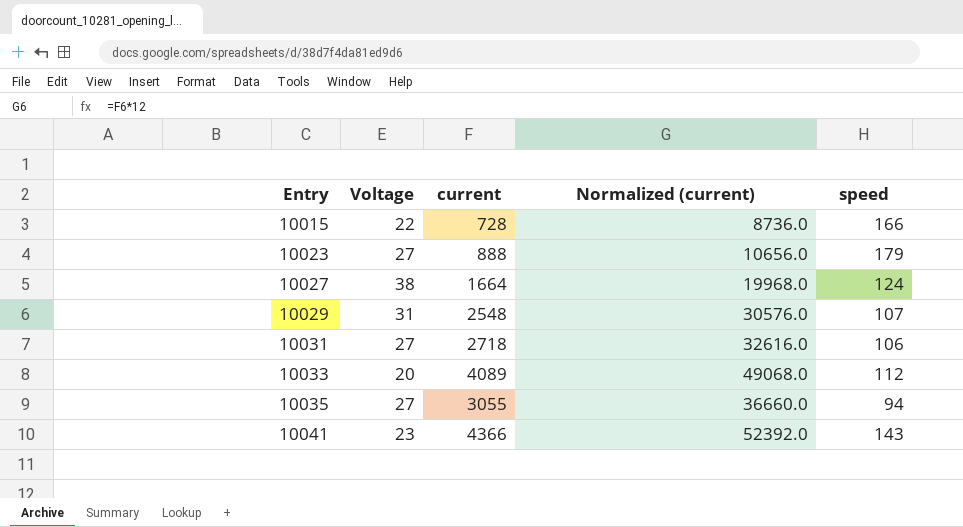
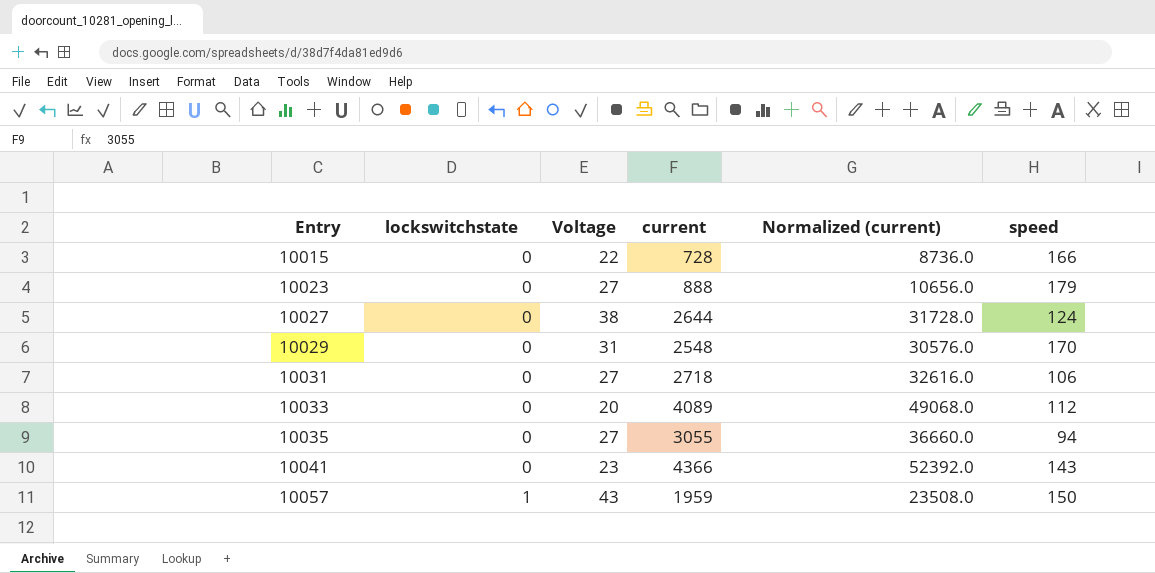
column lockswitchstate | position: none -> 2
10027 | current: 1664 -> 2644
10027 | Normalized (current): 19968.0 -> 31728.0
10029 | speed: 107 -> 170
row 10057: none -> 1 | 43 | 1959 | 23508.0 | 150

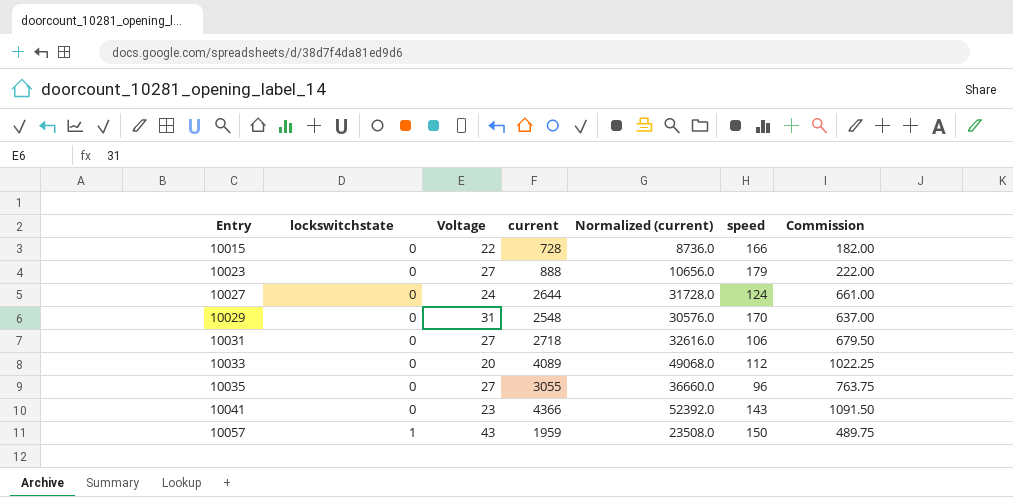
column Commission | formula: none -> [current] * 0.25
10027 | Voltage: 38 -> 24
10035 | speed: 94 -> 96

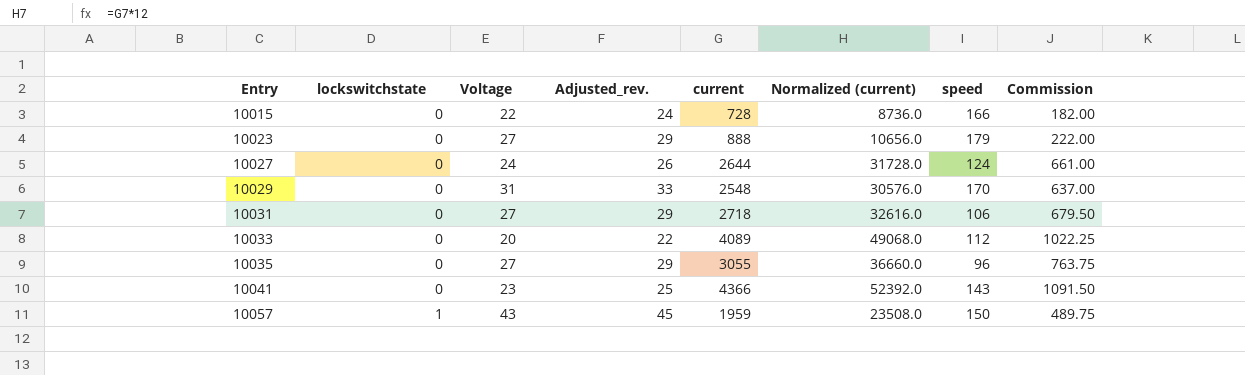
column Adjusted_rev. | formula: none -> [Voltage] + 2

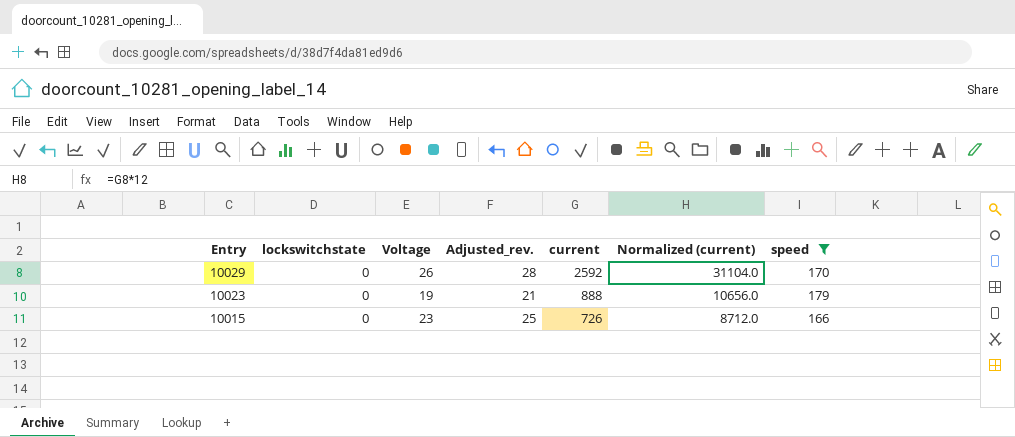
filter: none -> speed >= 166
row order: Entry ascending -> Entry descending
column Commission | formula: [current] * 0.25 -> none
10029 | Voltage: 31 -> 26
10029 | Adjusted_rev.: 33 -> 28
10029 | current: 2548 -> 2592
10029 | Normalized (current): 30576.0 -> 31104.0
10023 | Voltage: 27 -> 19
10023 | Adjusted_rev.: 29 -> 21
10015 | Voltage: 22 -> 23
10015 | Adjusted_rev.: 24 -> 25
10015 | current: 728 -> 726
10015 | Normalized (current): 8736.0 -> 8712.0

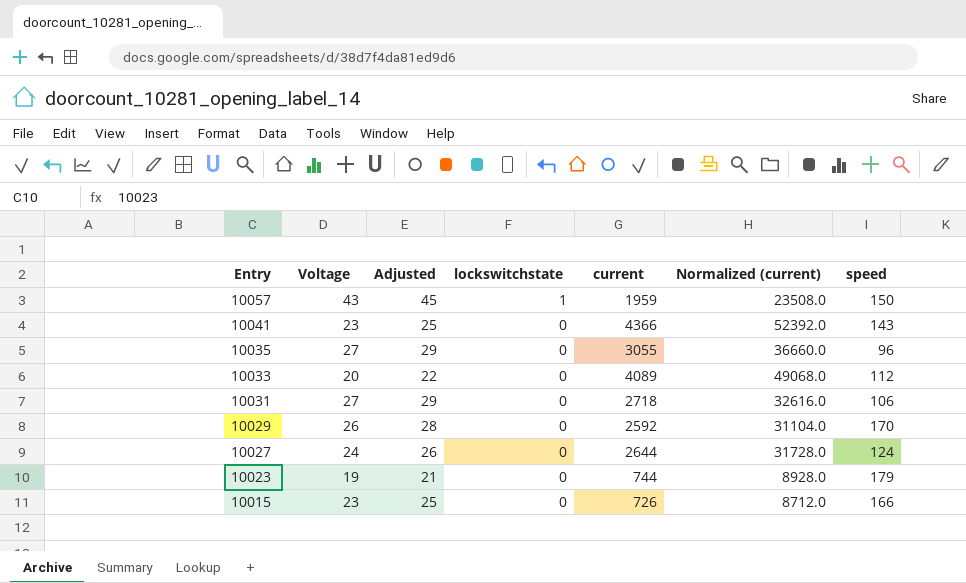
filter: speed >= 166 -> none
column name: Adjusted_rev. -> Adjusted
column lockswitchstate | position: 2 -> 4
10023 | current: 888 -> 744
10023 | Normalized (current): 10656.0 -> 8928.0

